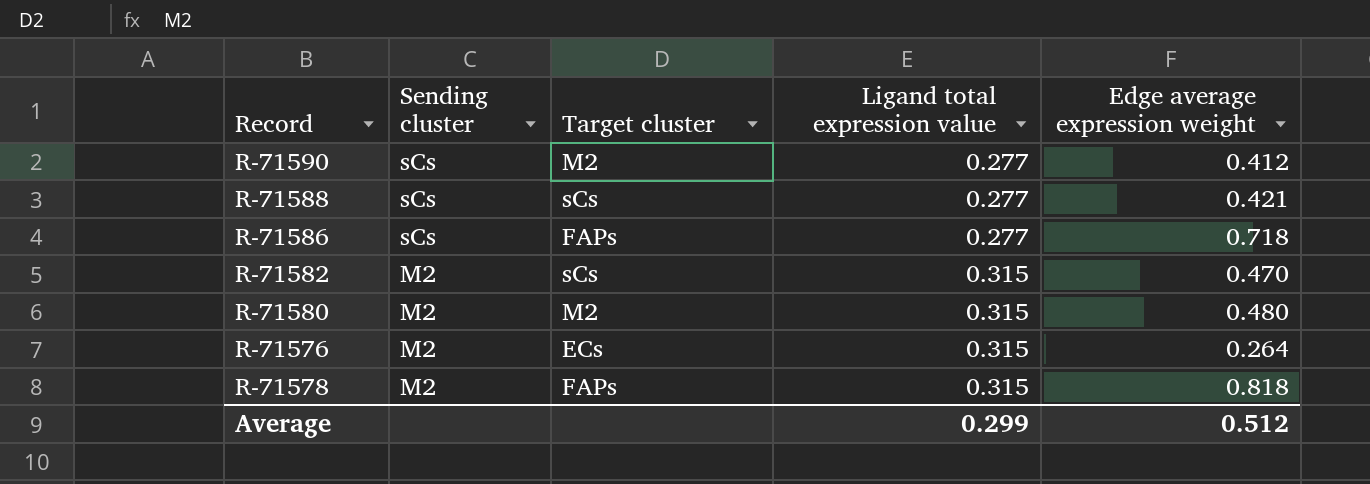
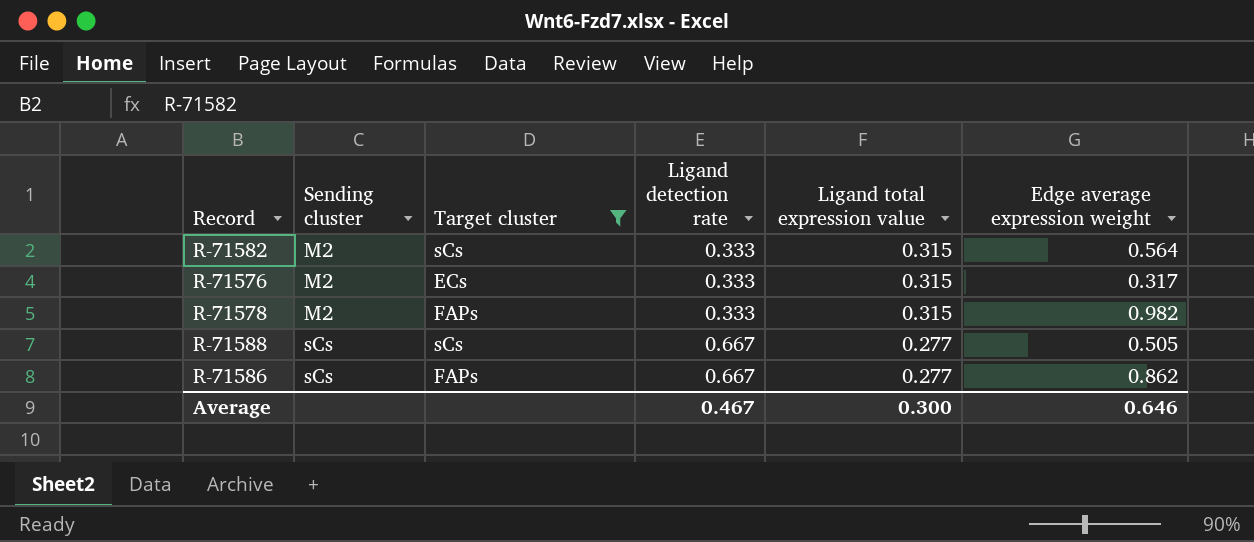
filter: none -> Target cluster != M2
row order: Sending cluster descending -> Sending cluster ascending
column Ligand detection rate | position: none -> 4
R-71582 | Edge average expression weight: 0.470 -> 0.564
R-71576 | Edge average expression weight: 0.264 -> 0.317
R-71578 | Edge average expression weight: 0.818 -> 0.982
R-71588 | Edge average expression weight: 0.421 -> 0.505
R-71586 | Edge average expression weight: 0.718 -> 0.862
Average | Ligand total expression value: 0.299 -> 0.300
Average | Edge average expression weight: 0.512 -> 0.646

